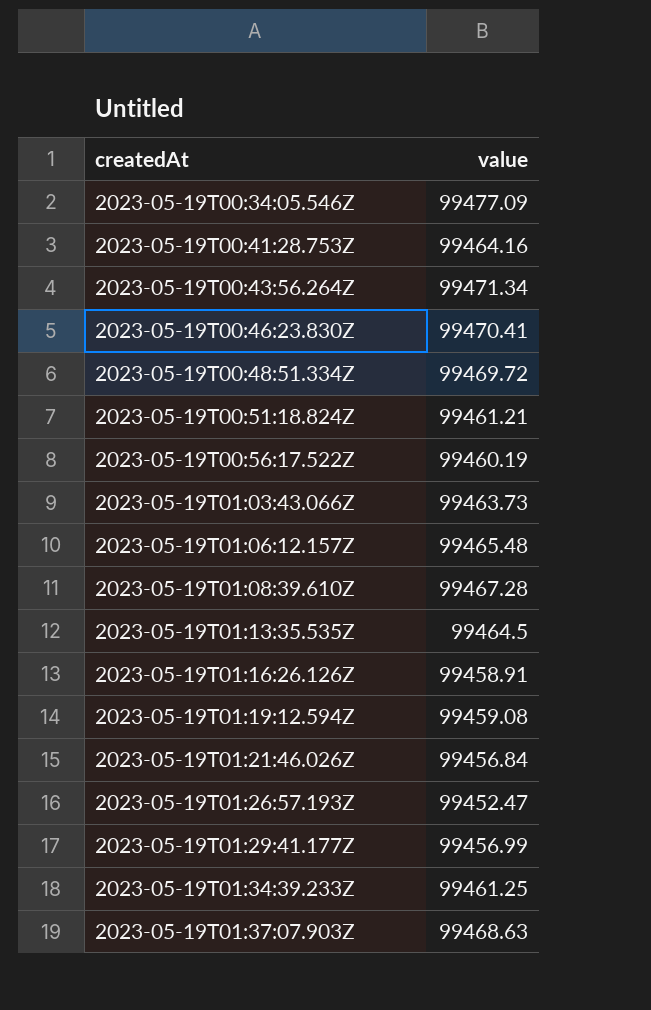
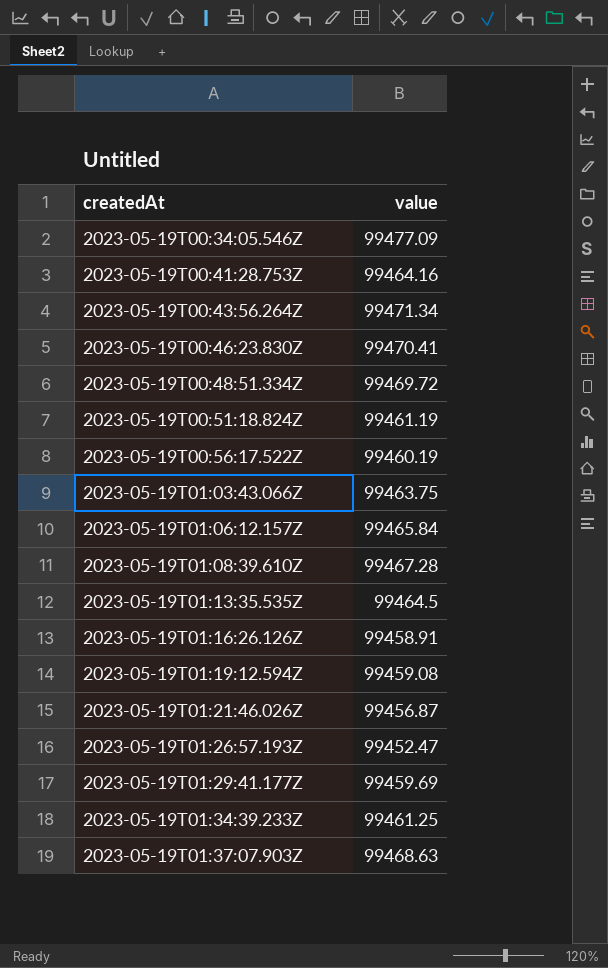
2023-05-19T00:51:18.824Z | value: 99461.21 -> 99461.19
2023-05-19T01:03:43.066Z | value: 99463.73 -> 99463.75
2023-05-19T01:06:12.157Z | value: 99465.48 -> 99465.84
2023-05-19T01:21:46.026Z | value: 99456.84 -> 99456.87
2023-05-19T01:29:41.177Z | value: 99456.99 -> 99459.69

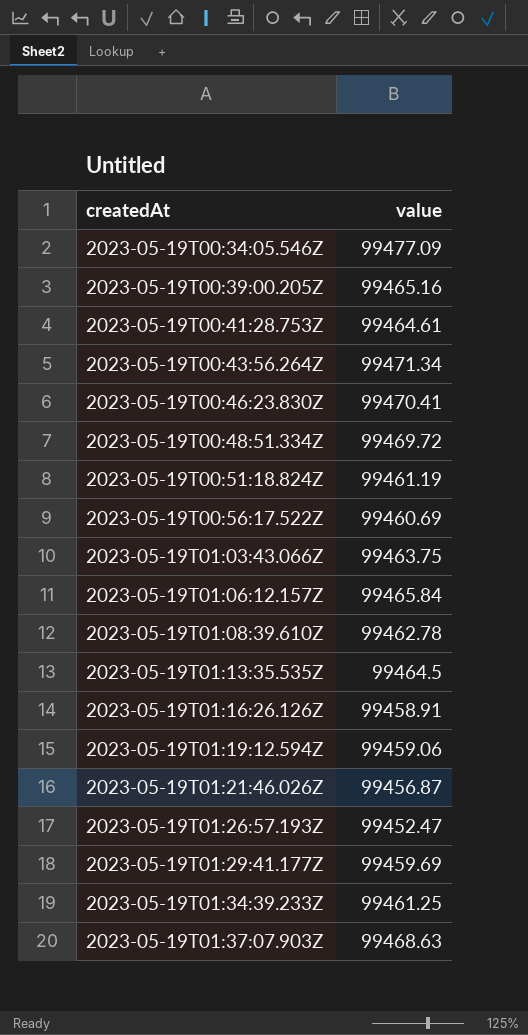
row 2023-05-19T00:39:00.205Z: none -> 99465.16
2023-05-19T00:41:28.753Z | value: 99464.16 -> 99464.61
2023-05-19T00:56:17.522Z | value: 99460.19 -> 99460.69
2023-05-19T01:08:39.610Z | value: 99467.28 -> 99462.78
2023-05-19T01:19:12.594Z | value: 99459.08 -> 99459.06

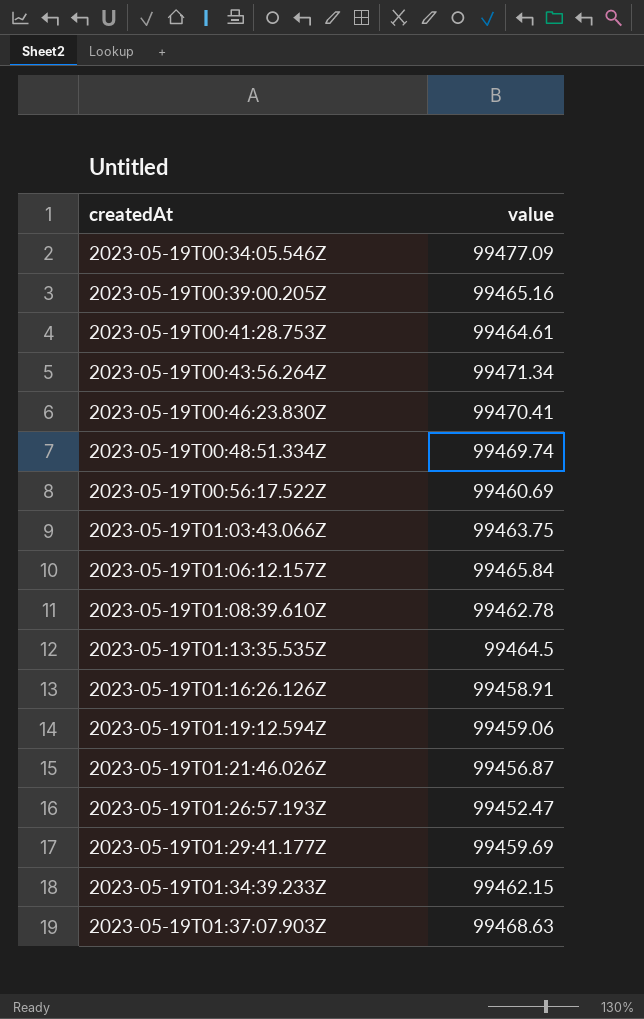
row 2023-05-19T00:51:18.824Z: 99461.19 -> none
2023-05-19T00:48:51.334Z | value: 99469.72 -> 99469.74
2023-05-19T01:34:39.233Z | value: 99461.25 -> 99462.15

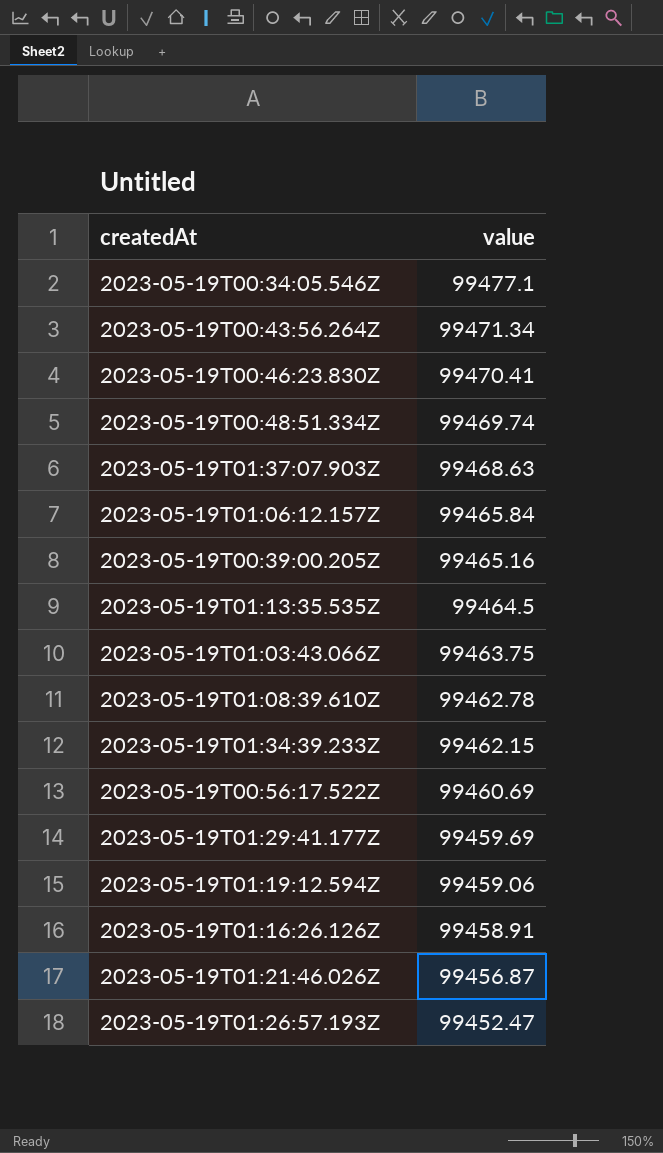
row order: createdAt ascending -> value descending
row 2023-05-19T00:41:28.753Z: 99464.61 -> none
2023-05-19T00:34:05.546Z | value: 99477.09 -> 99477.1

